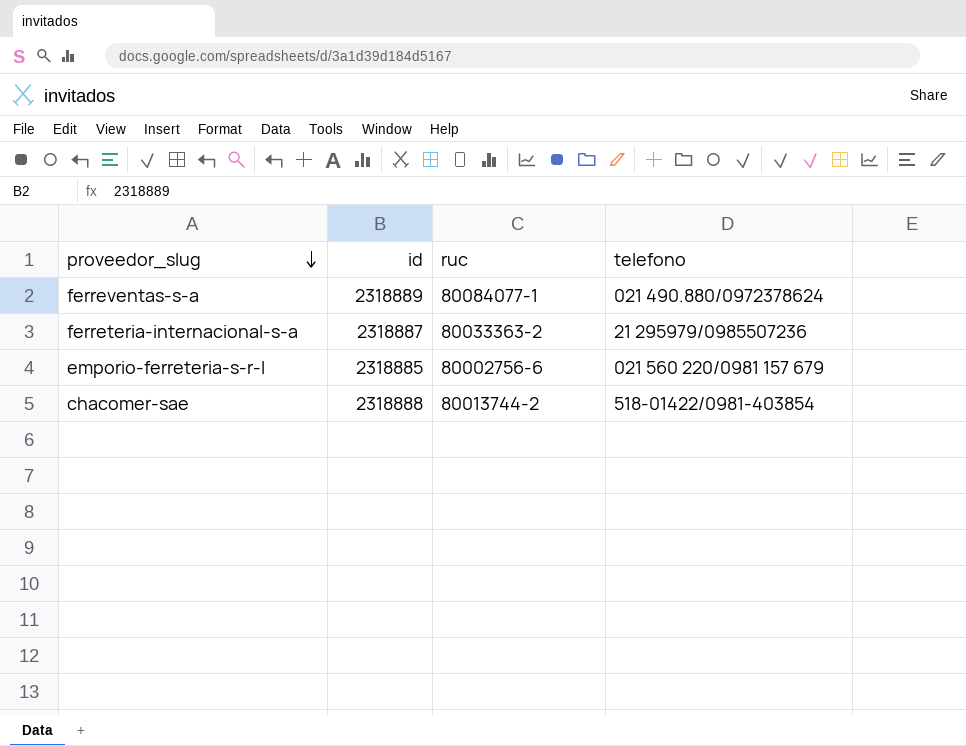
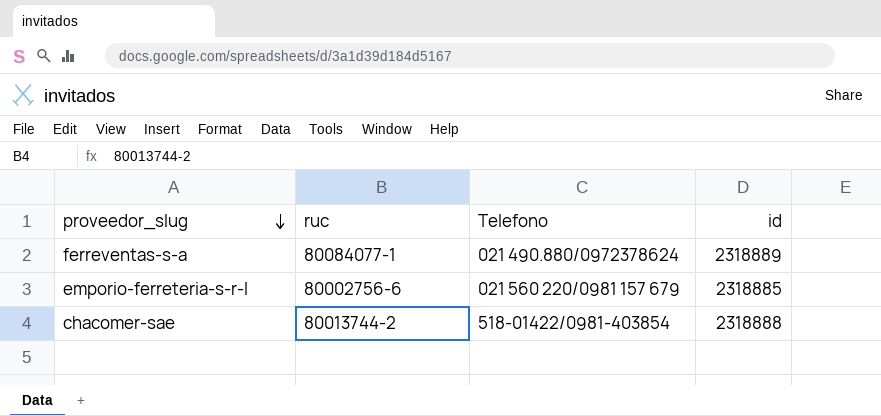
column name: telefono -> Telefono
column id | position: 2 -> 4
row ferreteria-internacional-s-a: 2318887 | 80033363-2 | 21 295979/0985507236 -> none

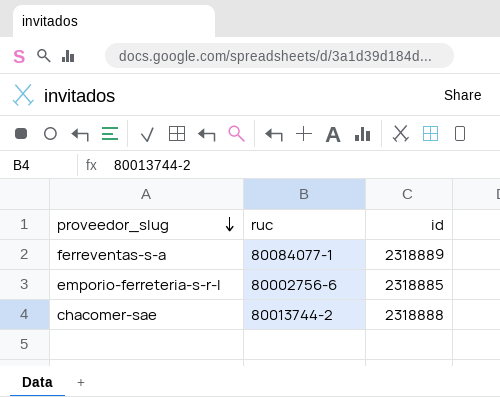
column Telefono | position: 3 -> none

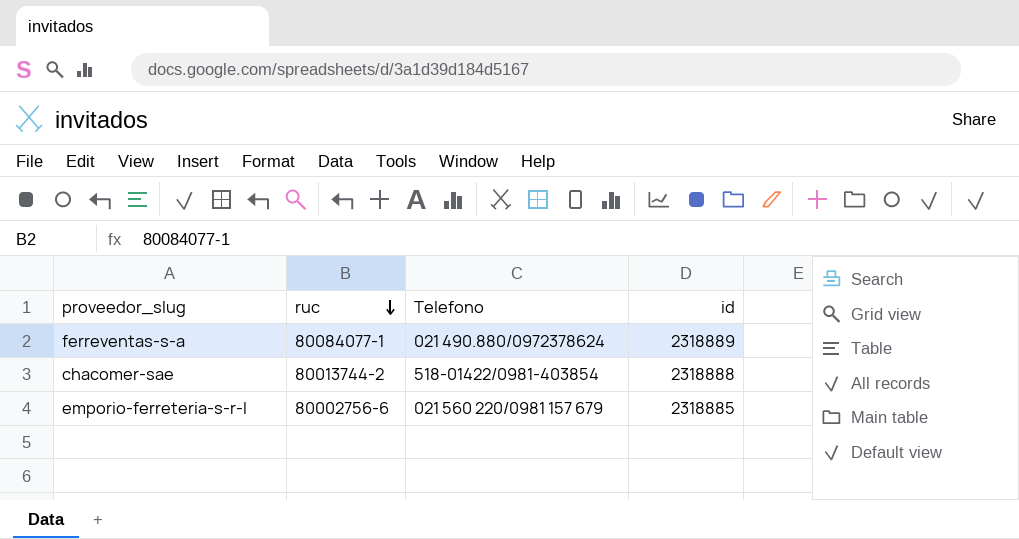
row order: proveedor_slug descending -> ruc descending
column Telefono | position: none -> 3

